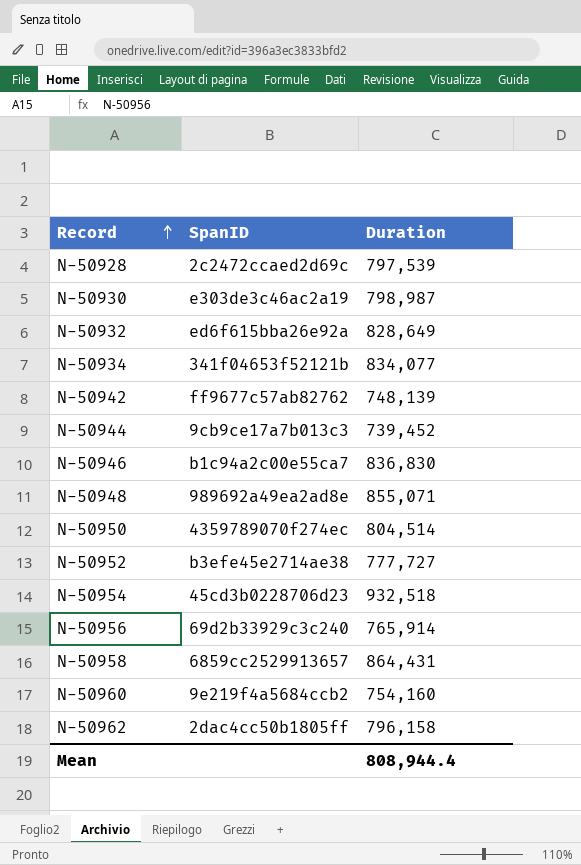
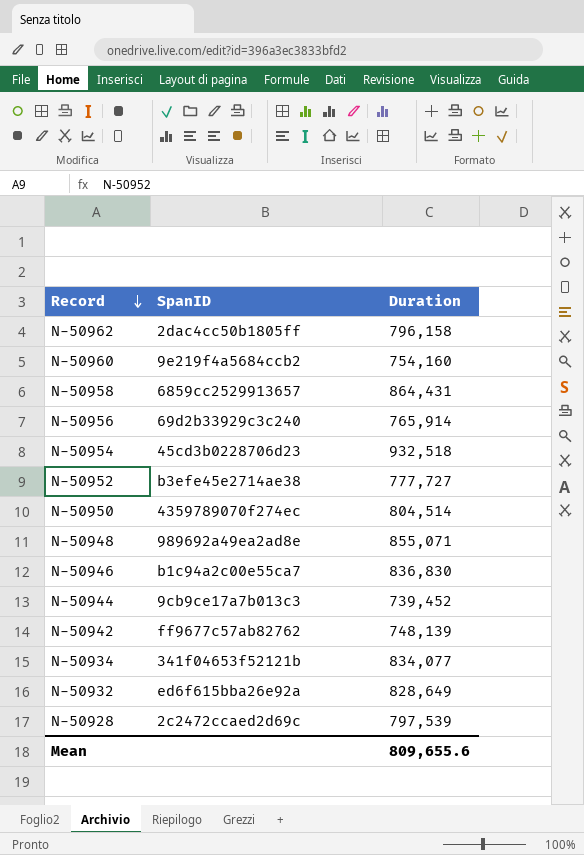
row order: Record ascending -> Record descending
row N-50930: e303de3c46ac2a19 | 798,987 -> none
Mean | Duration: 808,944.4 -> 809,655.6

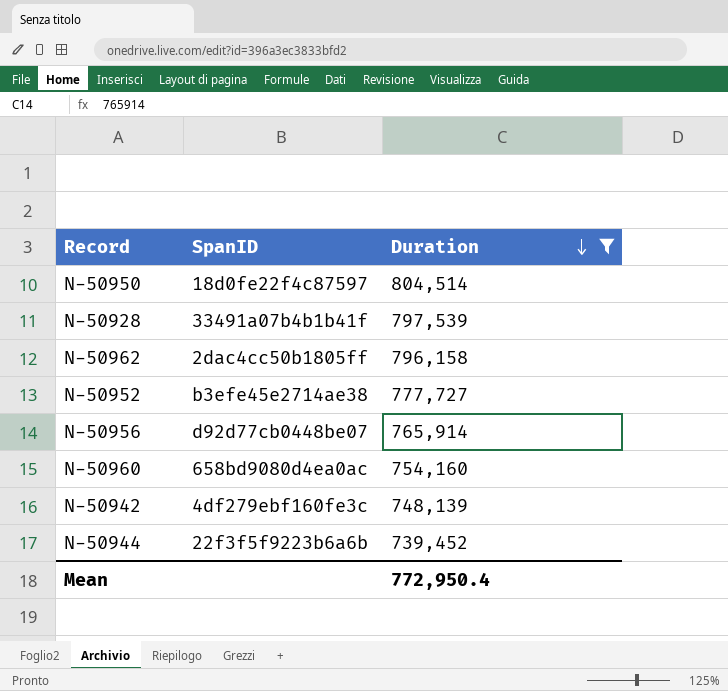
filter: none -> Duration <= 804,514
row order: Record descending -> Duration descending
N-50950 | SpanID: 4359789070f274ec -> 18d0fe22f4c87597
N-50928 | SpanID: 2c2472ccaed2d69c -> 33491a07b4b1b41f
N-50956 | SpanID: 69d2b33929c3c240 -> d92d77cb0448be07
N-50960 | SpanID: 9e219f4a5684ccb2 -> 658bd9080d4ea0ac
N-50942 | SpanID: ff9677c57ab82762 -> 4df279ebf160fe3c
N-50944 | SpanID: 9cb9ce17a7b013c3 -> 22f3f5f9223b6a6b
Mean | Duration: 809,655.6 -> 772,950.4

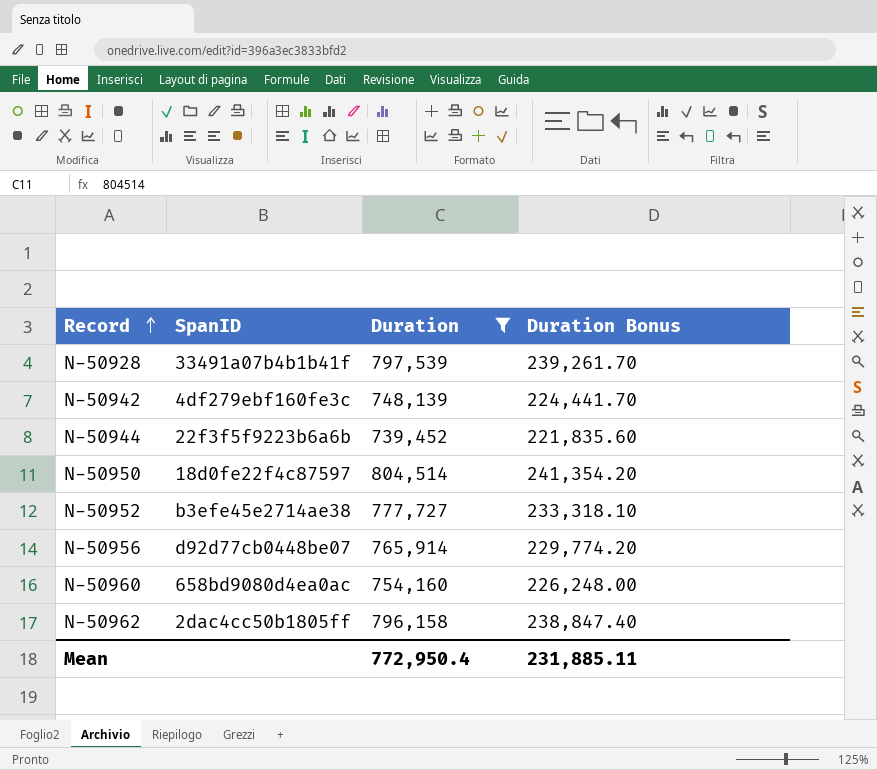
row order: Duration descending -> Record ascending
column Duration Bonus | formula: none -> [Duration] * 0.3

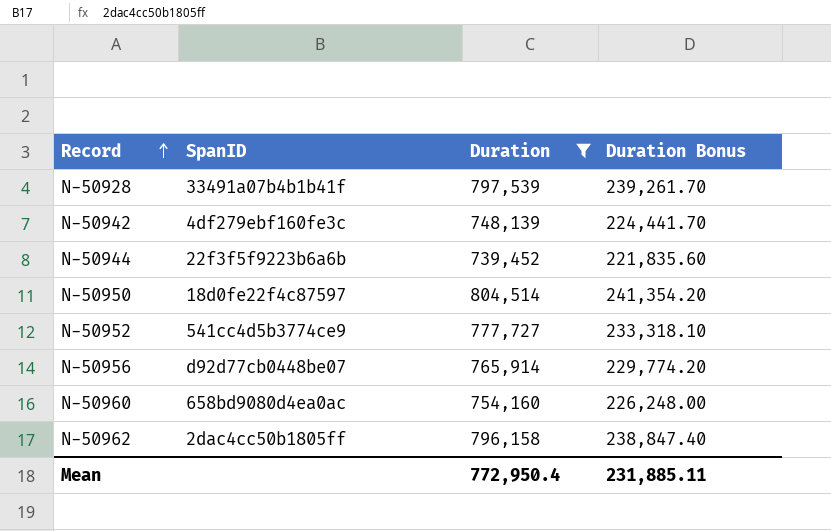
N-50952 | SpanID: b3efe45e2714ae38 -> 541cc4d5b3774ce9

